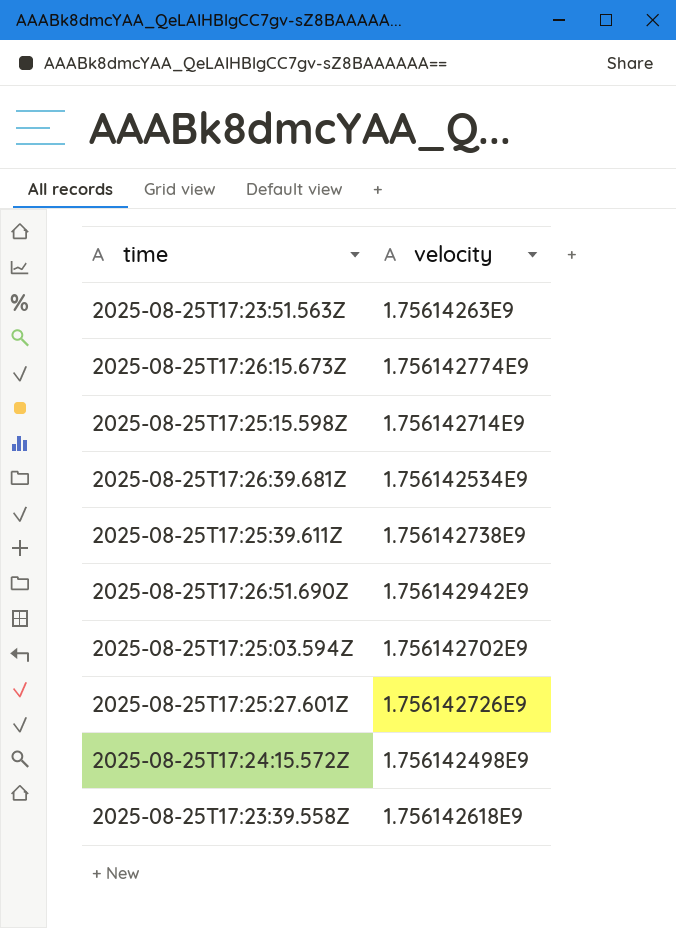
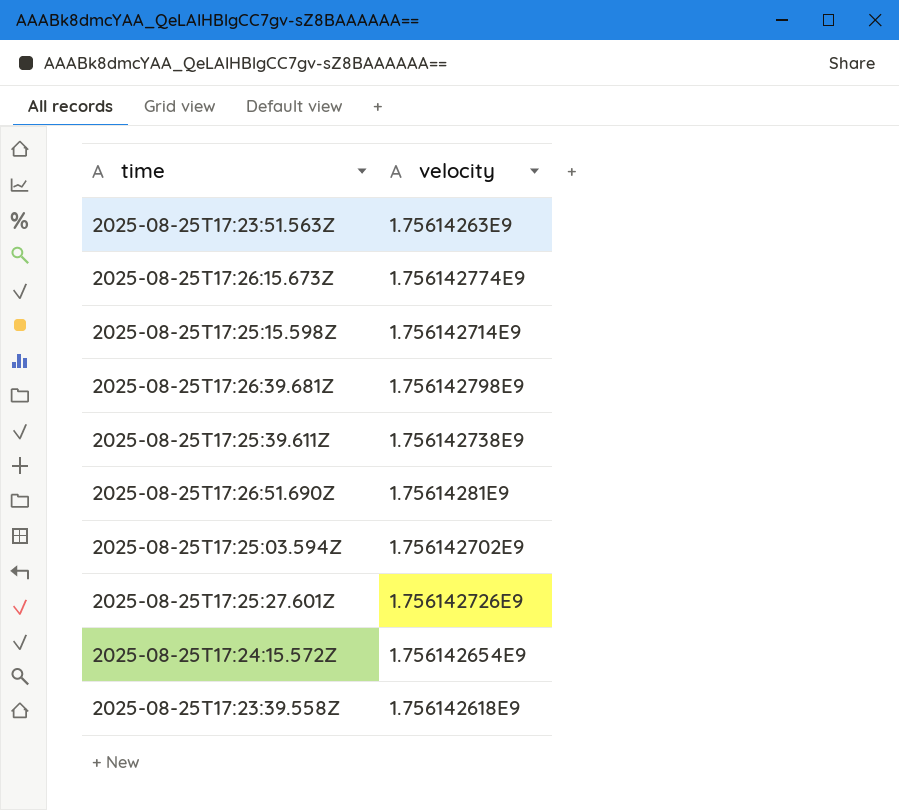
2025-08-25T17:26:39.681Z | velocity: 1.756142534E9 -> 1.756142798E9
2025-08-25T17:26:51.690Z | velocity: 1.756142942E9 -> 1.75614281E9
2025-08-25T17:24:15.572Z | velocity: 1.756142498E9 -> 1.756142654E9

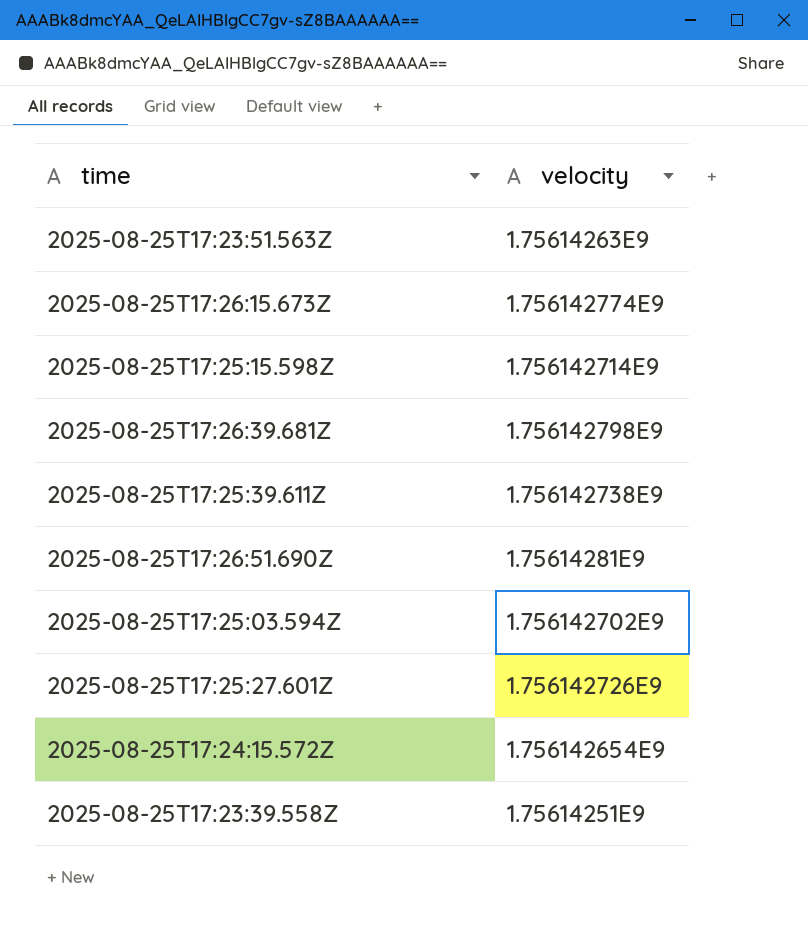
2025-08-25T17:23:39.558Z | velocity: 1.756142618E9 -> 1.75614251E9

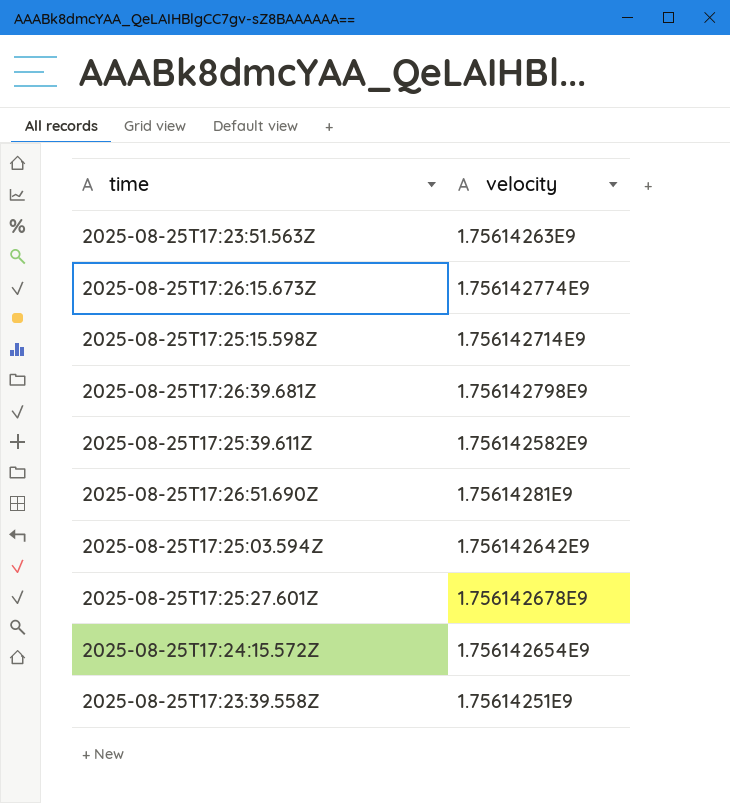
2025-08-25T17:25:39.611Z | velocity: 1.756142738E9 -> 1.756142582E9
2025-08-25T17:25:03.594Z | velocity: 1.756142702E9 -> 1.756142642E9
2025-08-25T17:25:27.601Z | velocity: 1.756142726E9 -> 1.756142678E9

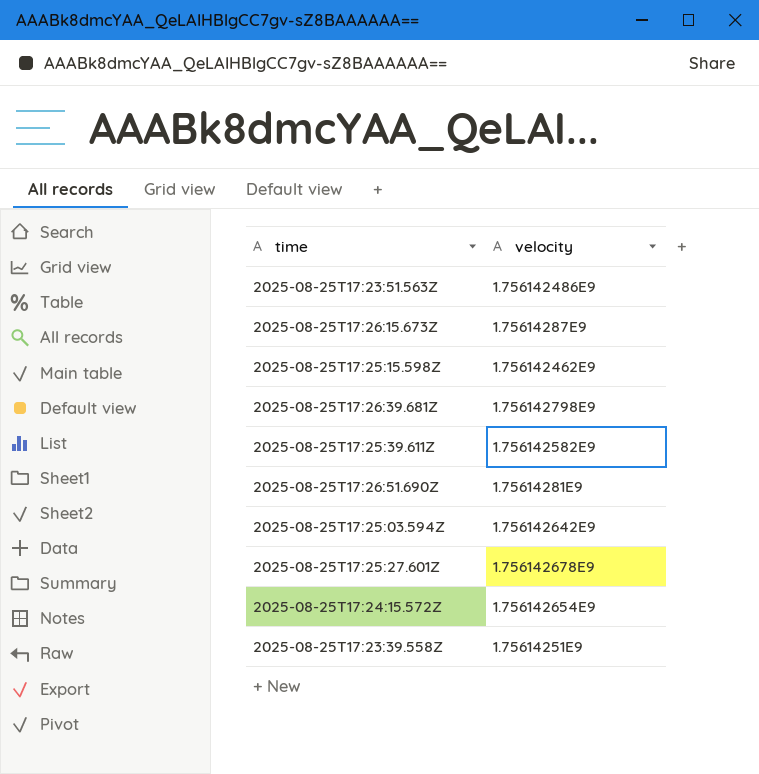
2025-08-25T17:23:51.563Z | velocity: 1.75614263E9 -> 1.756142486E9
2025-08-25T17:26:15.673Z | velocity: 1.756142774E9 -> 1.75614287E9
2025-08-25T17:25:15.598Z | velocity: 1.756142714E9 -> 1.756142462E9

